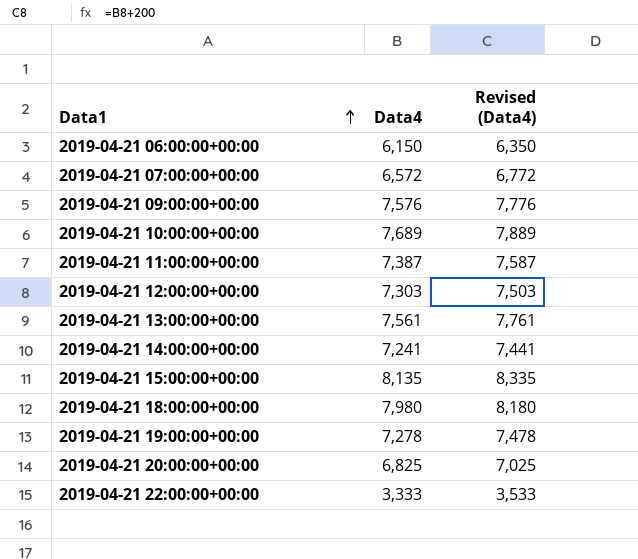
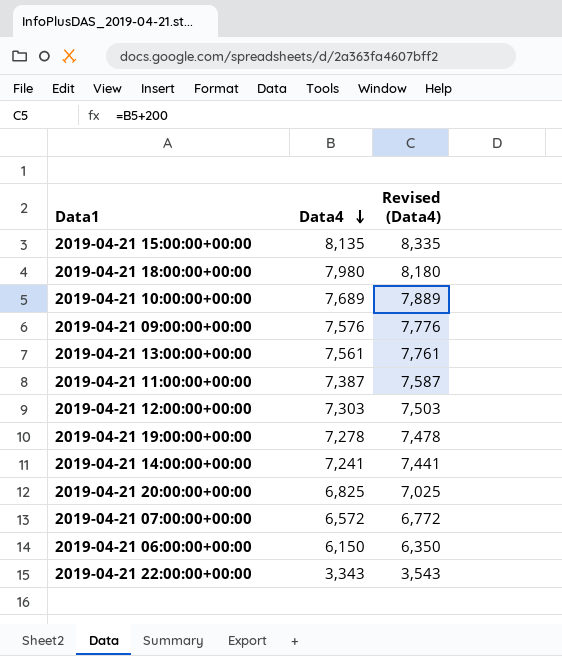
row order: Data1 ascending -> Data4 descending
2019-04-21 22:00:00+00:00 | Data4: 3,333 -> 3,343
2019-04-21 22:00:00+00:00 | Revised (Data4): 3,533 -> 3,543

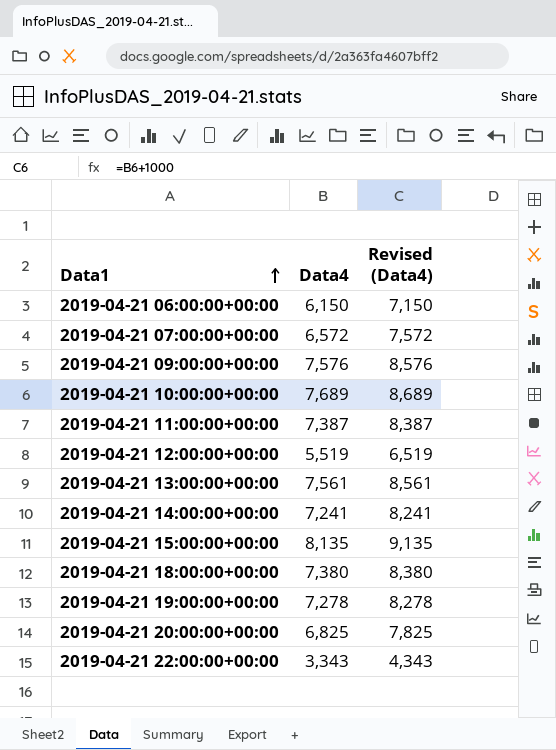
row order: Data4 descending -> Data1 ascending
column Revised (Data4) | formula: [Data4] + 200 -> [Data4] + 1000
2019-04-21 12:00:00+00:00 | Data4: 7,303 -> 5,519
2019-04-21 18:00:00+00:00 | Data4: 7,980 -> 7,380

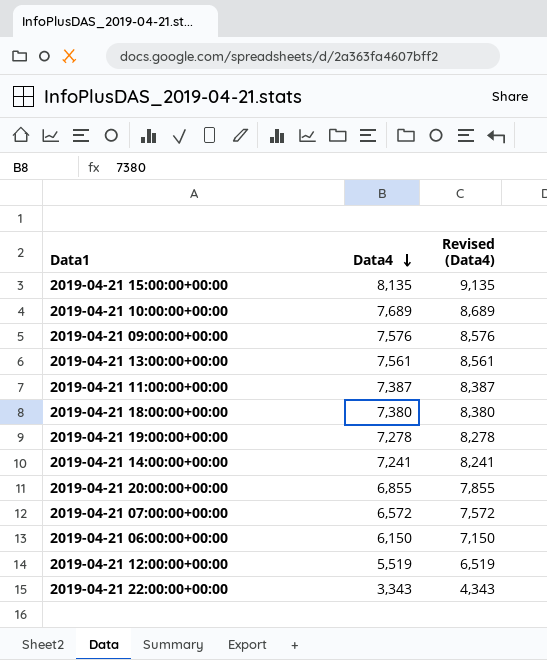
row order: Data1 ascending -> Data4 descending
2019-04-21 20:00:00+00:00 | Data4: 6,825 -> 6,855
2019-04-21 20:00:00+00:00 | Revised (Data4): 7,825 -> 7,855

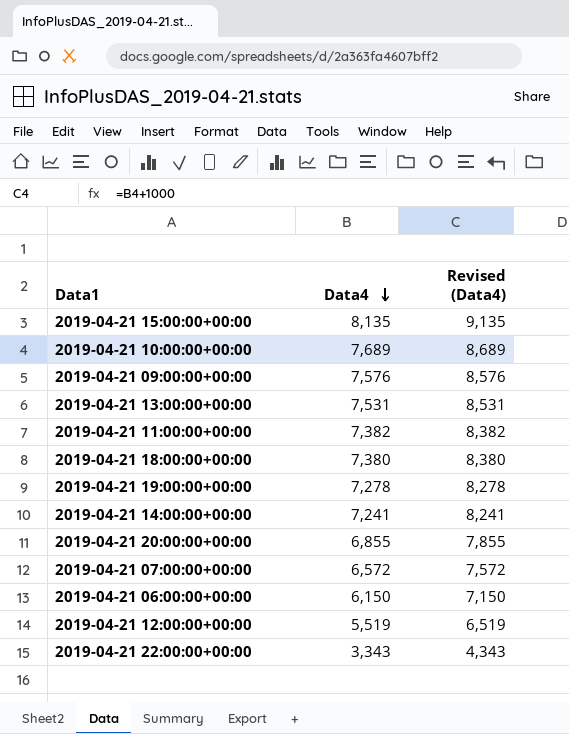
2019-04-21 13:00:00+00:00 | Data4: 7,561 -> 7,531
2019-04-21 13:00:00+00:00 | Revised (Data4): 8,561 -> 8,531
2019-04-21 11:00:00+00:00 | Data4: 7,387 -> 7,382
2019-04-21 11:00:00+00:00 | Revised (Data4): 8,387 -> 8,382

